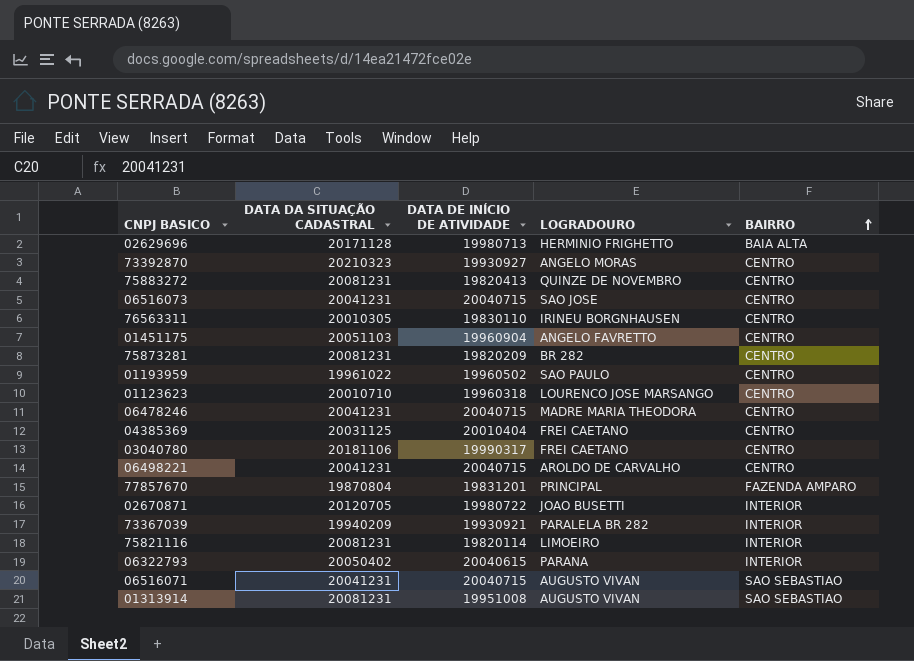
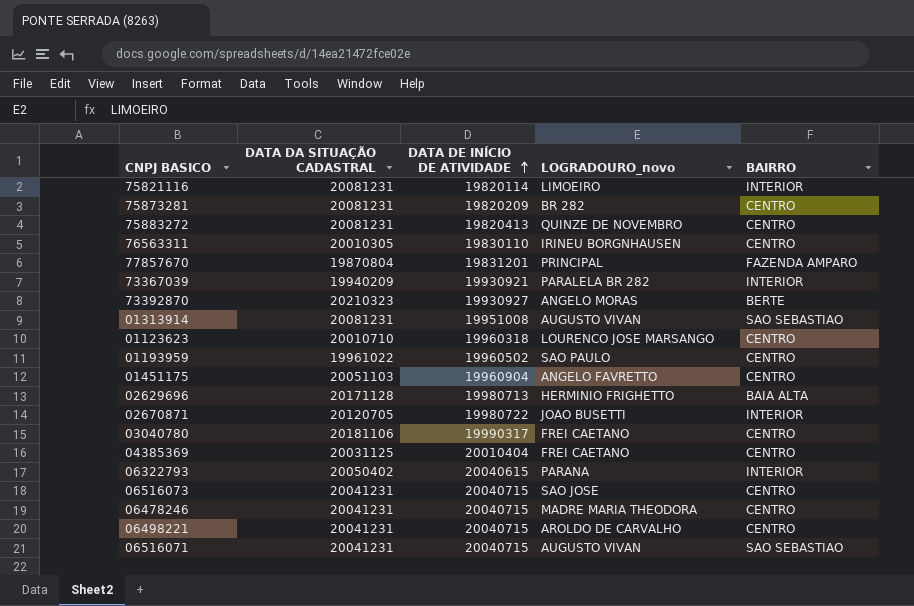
row order: BAIRRO ascending -> DATA DE INÍCIO DE ATIVIDADE ascending
column name: LOGRADOURO -> LOGRADOURO_novo
73392870 | BAIRRO: CENTRO -> BERTE

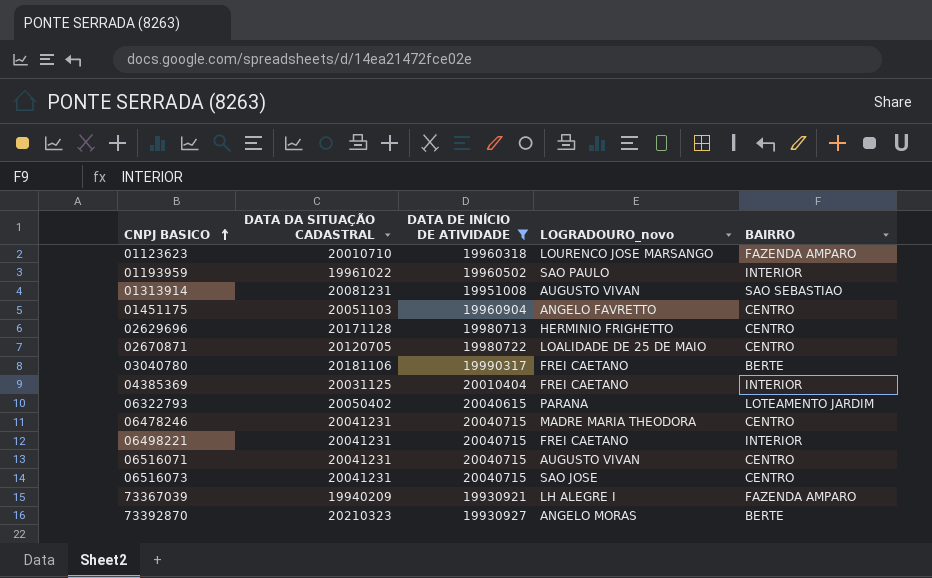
filter: none -> DATA DE INÍCIO DE ATIVIDADE >= 19930921
row order: DATA DE INÍCIO DE ATIVIDADE ascending -> CNPJ BASICO ascending
01123623 | BAIRRO: CENTRO -> FAZENDA AMPARO
01193959 | BAIRRO: CENTRO -> INTERIOR
02629696 | BAIRRO: BAIA ALTA -> CENTRO
02670871 | LOGRADOURO_novo: JOAO BUSETTI -> LOALIDADE DE 25 DE MAIO
02670871 | BAIRRO: INTERIOR -> CENTRO
03040780 | BAIRRO: CENTRO -> BERTE
04385369 | BAIRRO: CENTRO -> INTERIOR
06322793 | BAIRRO: INTERIOR -> LOTEAMENTO JARDIM
06498221 | LOGRADOURO_novo: AROLDO DE CARVALHO -> FREI CAETANO
06498221 | BAIRRO: CENTRO -> INTERIOR
06516071 | BAIRRO: SAO SEBASTIAO -> CENTRO
73367039 | LOGRADOURO_novo: PARALELA BR 282 -> LH ALEGRE I
73367039 | BAIRRO: INTERIOR -> FAZENDA AMPARO

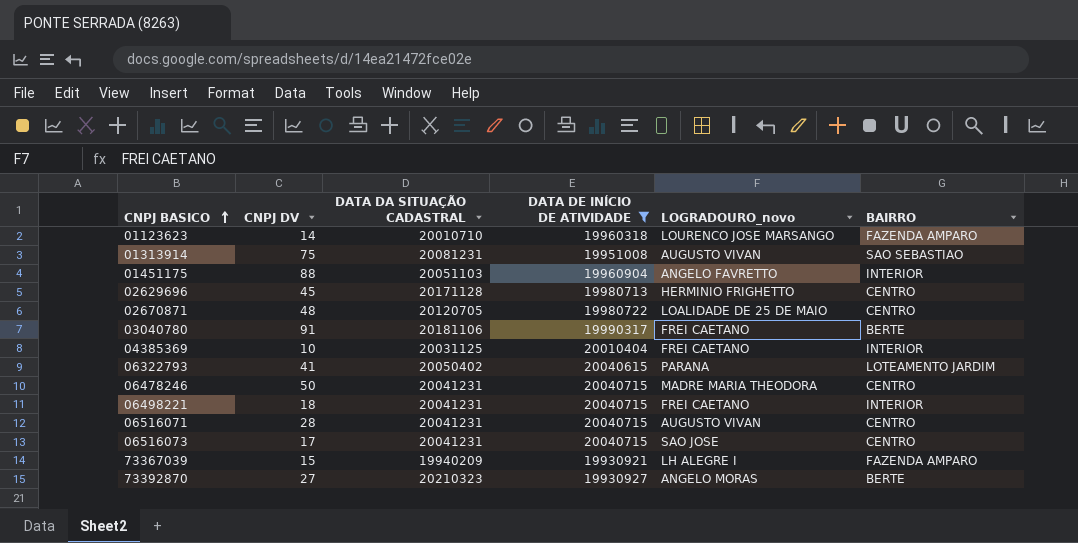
column CNPJ DV | position: none -> 2
row 01193959: 19961022 | 19960502 | SAO PAULO | INTERIOR -> none
01451175 | BAIRRO: CENTRO -> INTERIOR

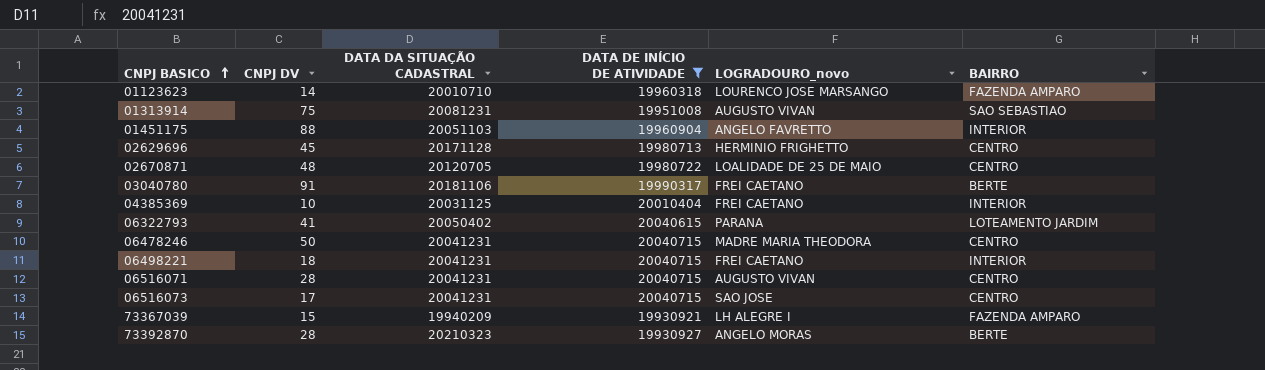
73392870 | CNPJ DV: 27 -> 28

